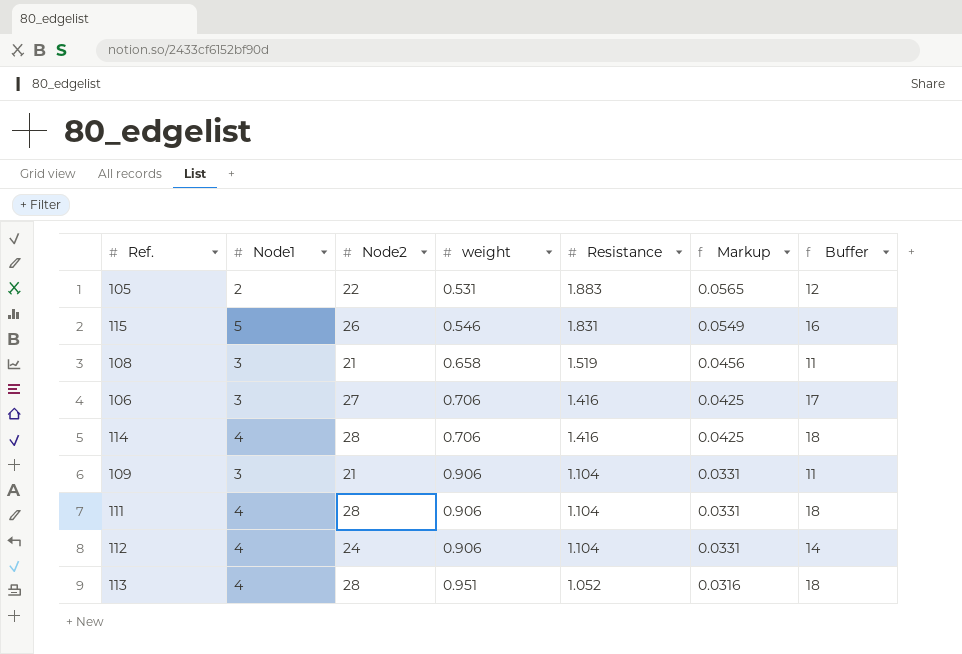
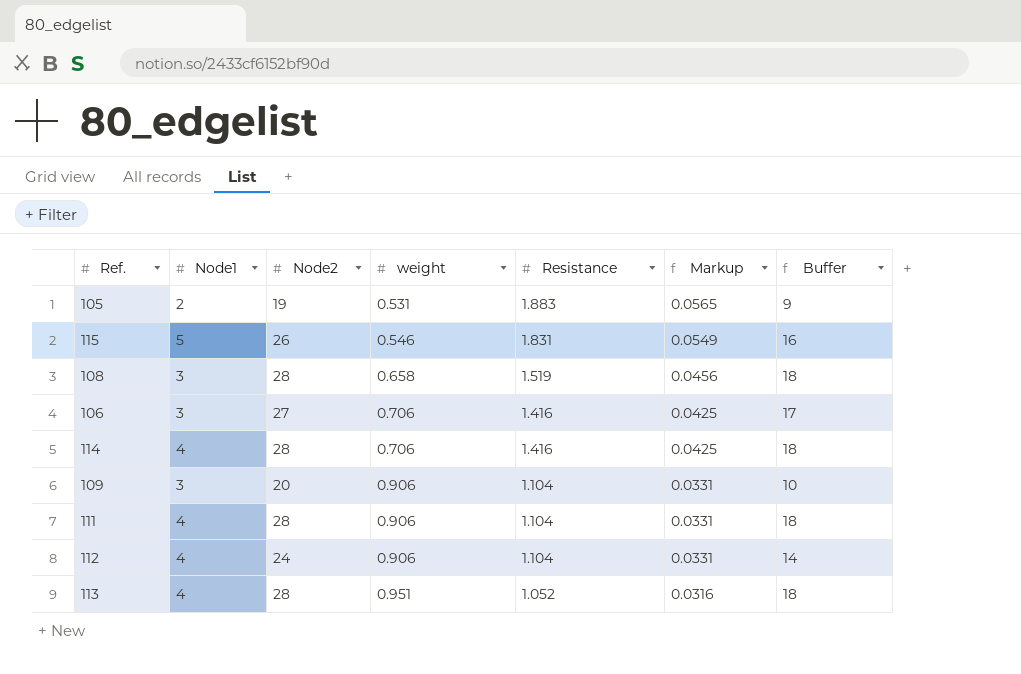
105 | Node2: 22 -> 19
105 | Buffer: 12 -> 9
108 | Node2: 21 -> 28
108 | Buffer: 11 -> 18
109 | Node2: 21 -> 20
109 | Buffer: 11 -> 10

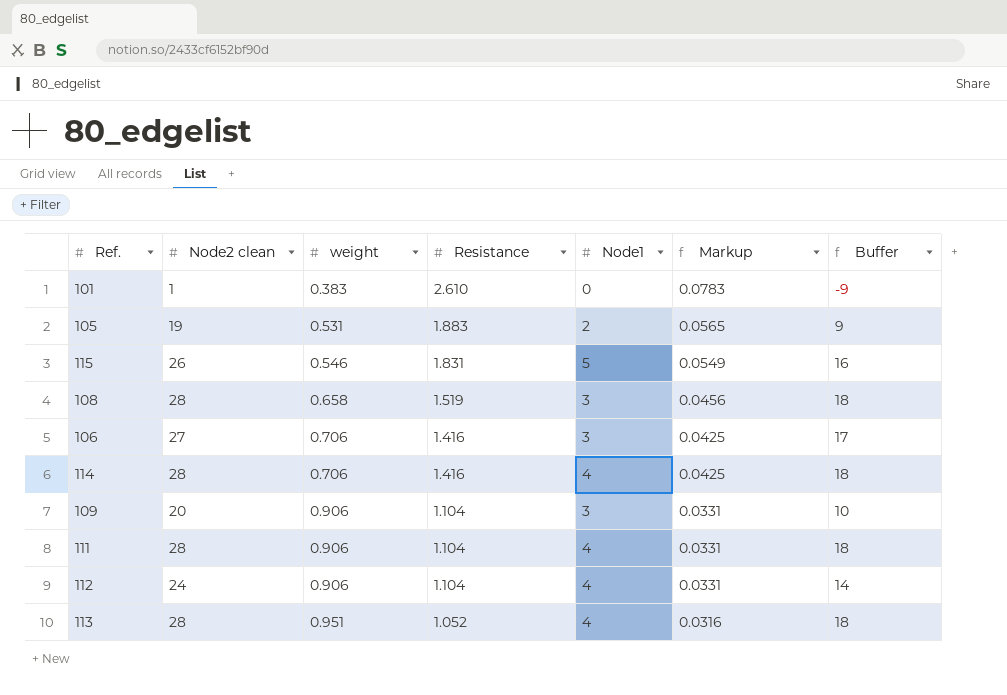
column name: Node2 -> Node2 clean
column Node1 | position: 2 -> 5
row 101: none -> 1 | 0.383 | 2.610 | 0 | 0.0783 | -9

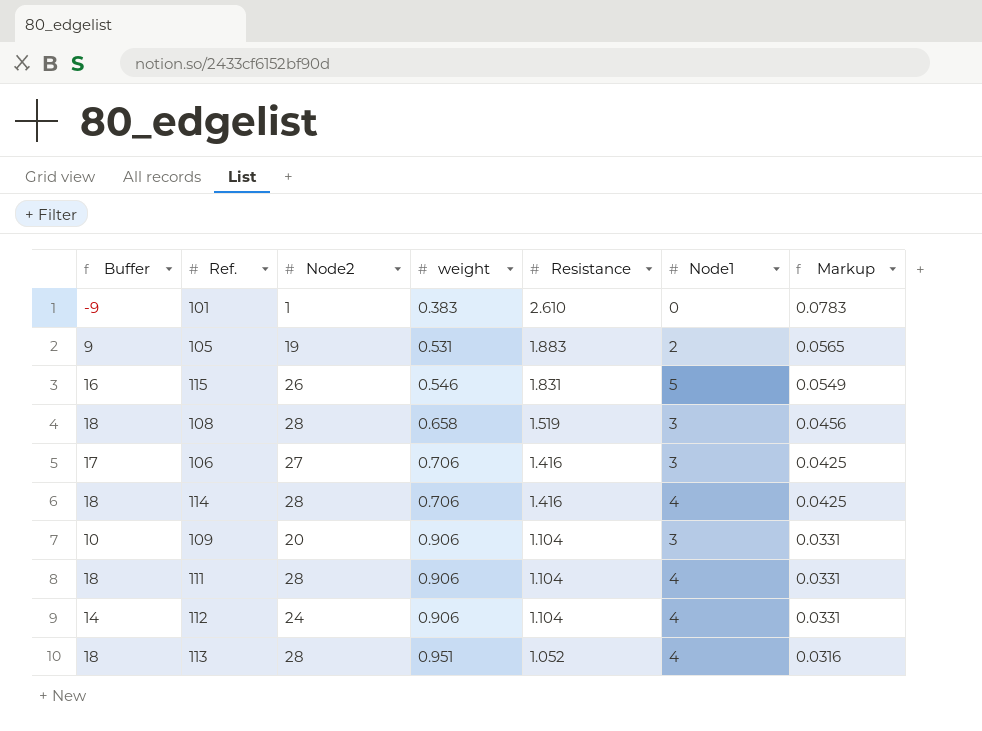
column Buffer | position: 7 -> 1
column name: Node2 clean -> Node2

